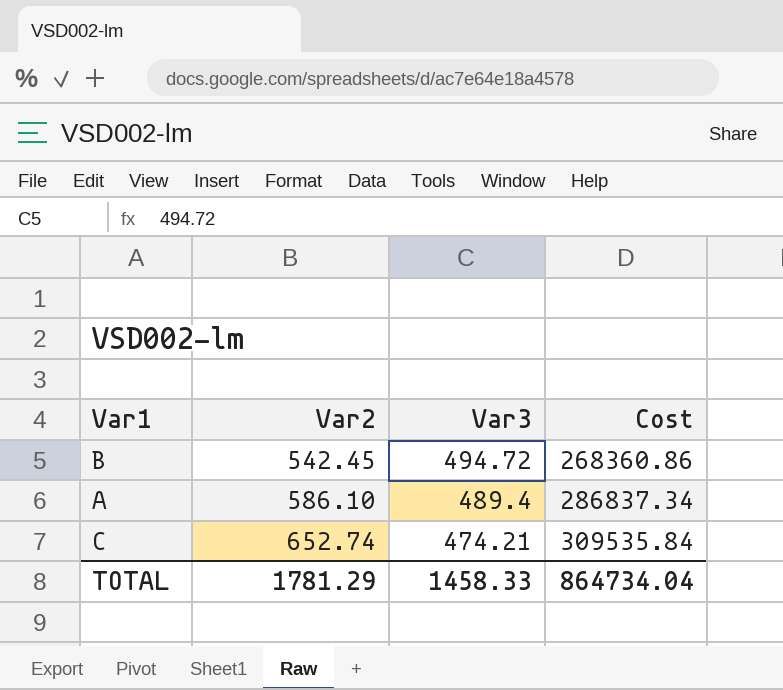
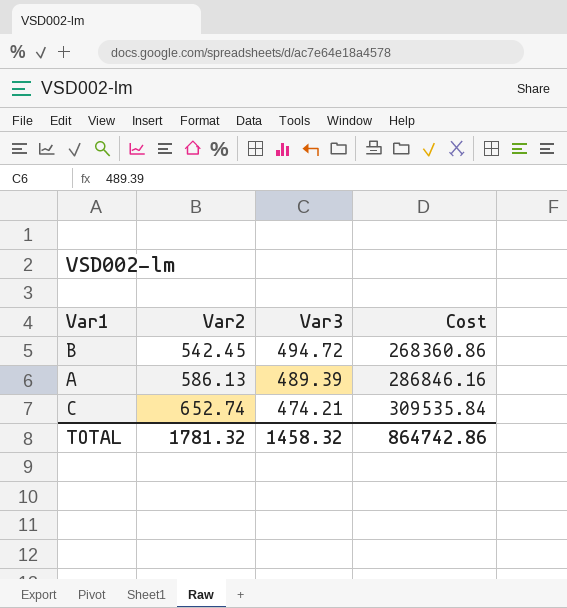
A | Var2: 586.10 -> 586.13
A | Var3: 489.4 -> 489.39
A | Cost: 286837.34 -> 286846.16
TOTAL | Var2: 1781.29 -> 1781.32
TOTAL | Var3: 1458.33 -> 1458.32
TOTAL | Cost: 864734.04 -> 864742.86

